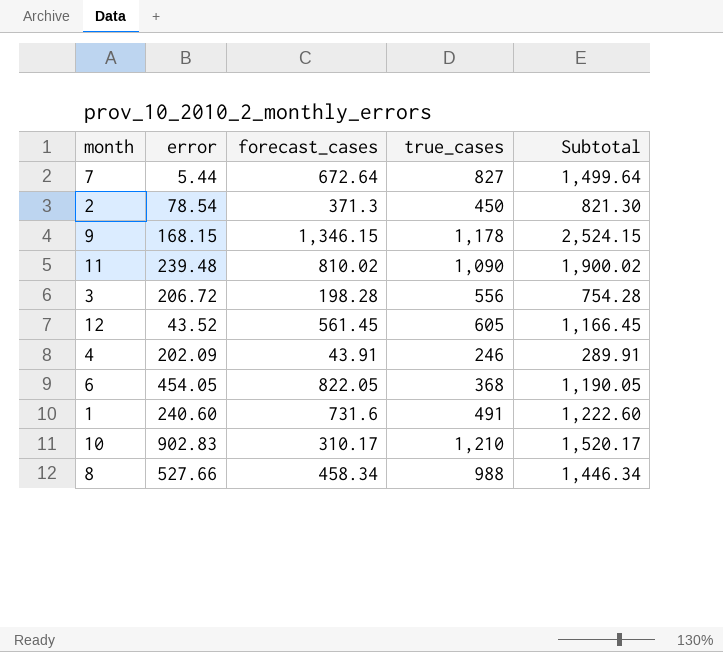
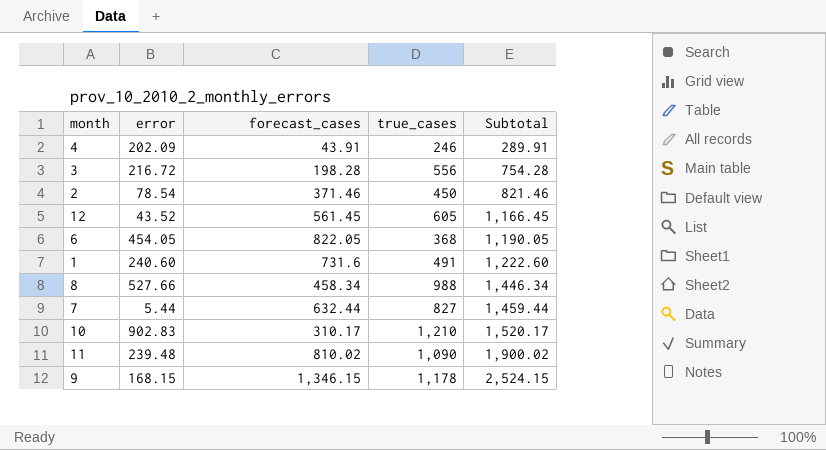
row order: none -> Subtotal ascending
3 | error: 206.72 -> 216.72
2 | forecast_cases: 371.3 -> 371.46
2 | Subtotal: 821.30 -> 821.46
7 | forecast_cases: 672.64 -> 632.44
7 | Subtotal: 1,499.64 -> 1,459.44

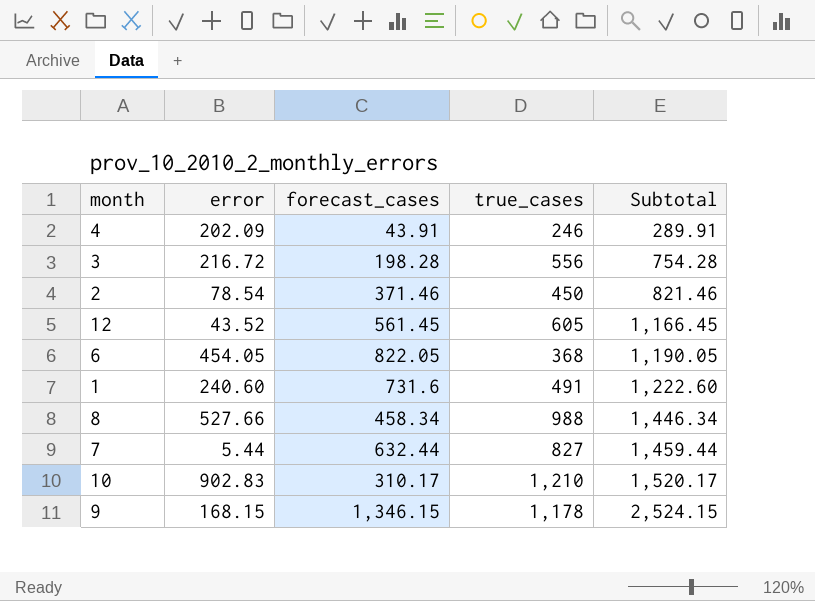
row 11: 239.48 | 810.02 | 1,090 | 1,900.02 -> none

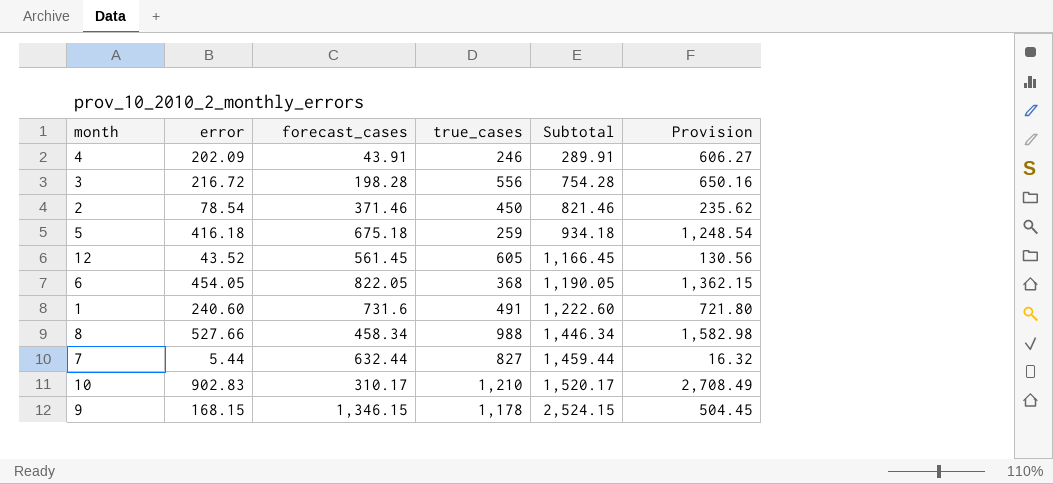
column Provision | formula: none -> [error] * 3
row 5: none -> 416.18 | 675.18 | 259 | 934.18 | 1,248.54

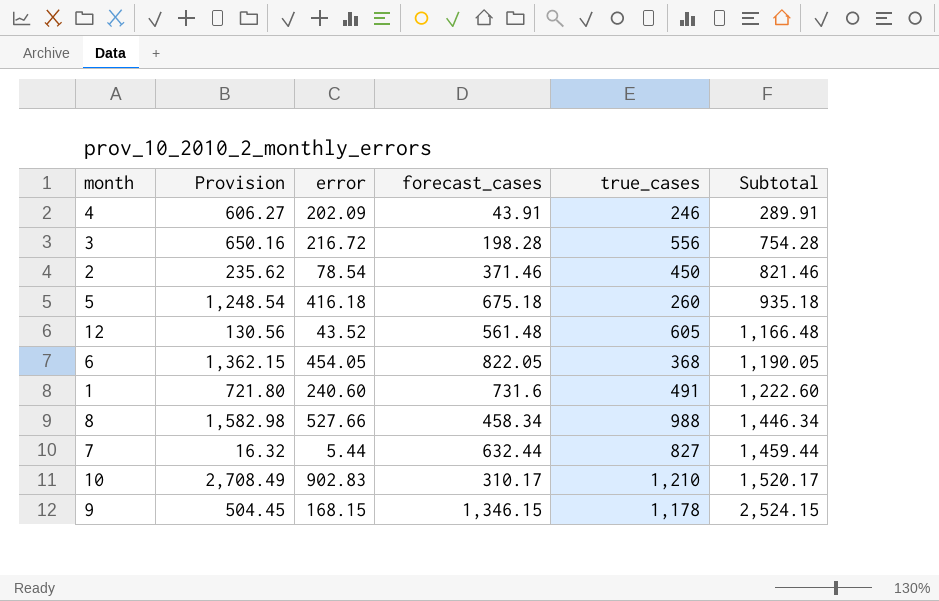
column Provision | position: 6 -> 2
5 | true_cases: 259 -> 260
5 | Subtotal: 934.18 -> 935.18
12 | forecast_cases: 561.45 -> 561.48
12 | Subtotal: 1,166.45 -> 1,166.48

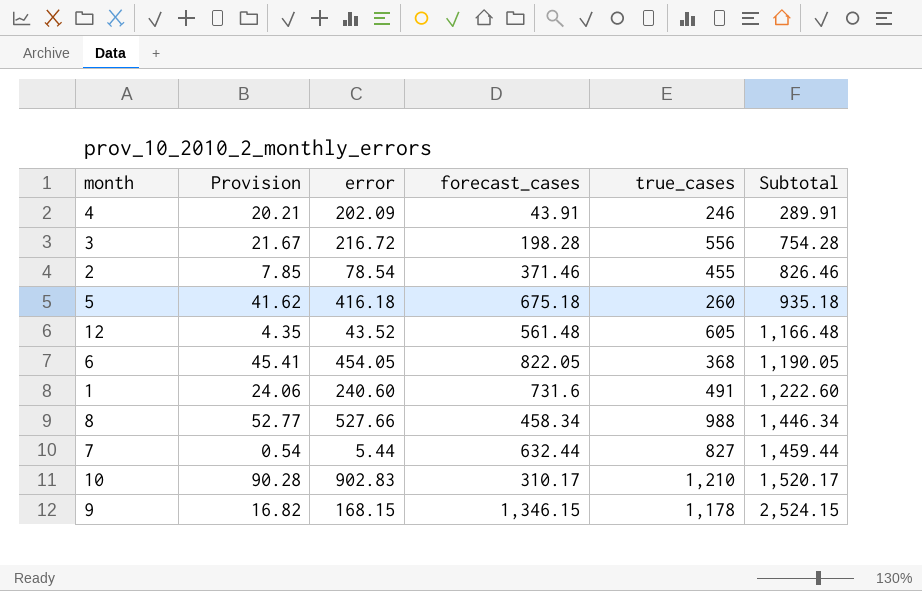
column Provision | formula: [error] * 3 -> [error] * 0.1
2 | true_cases: 450 -> 455
2 | Subtotal: 821.46 -> 826.46

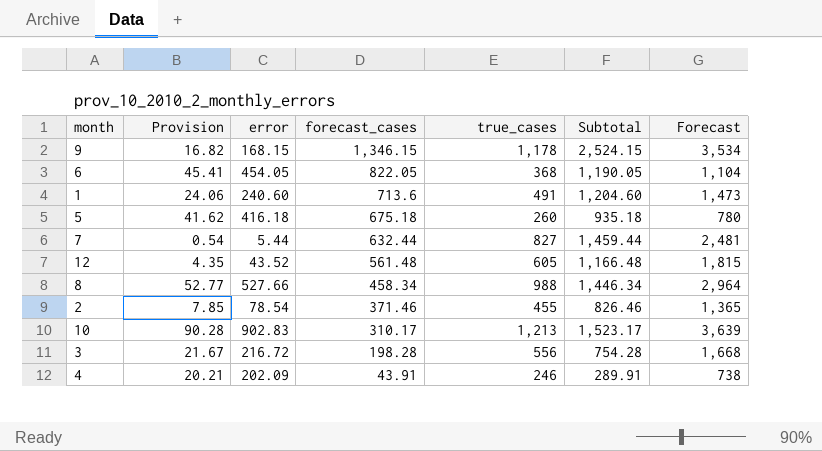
row order: Subtotal ascending -> forecast_cases descending
column Forecast | formula: none -> [true_cases] * 3
1 | forecast_cases: 731.6 -> 713.6
1 | Subtotal: 1,222.60 -> 1,204.60
10 | true_cases: 1,210 -> 1,213
10 | Subtotal: 1,520.17 -> 1,523.17

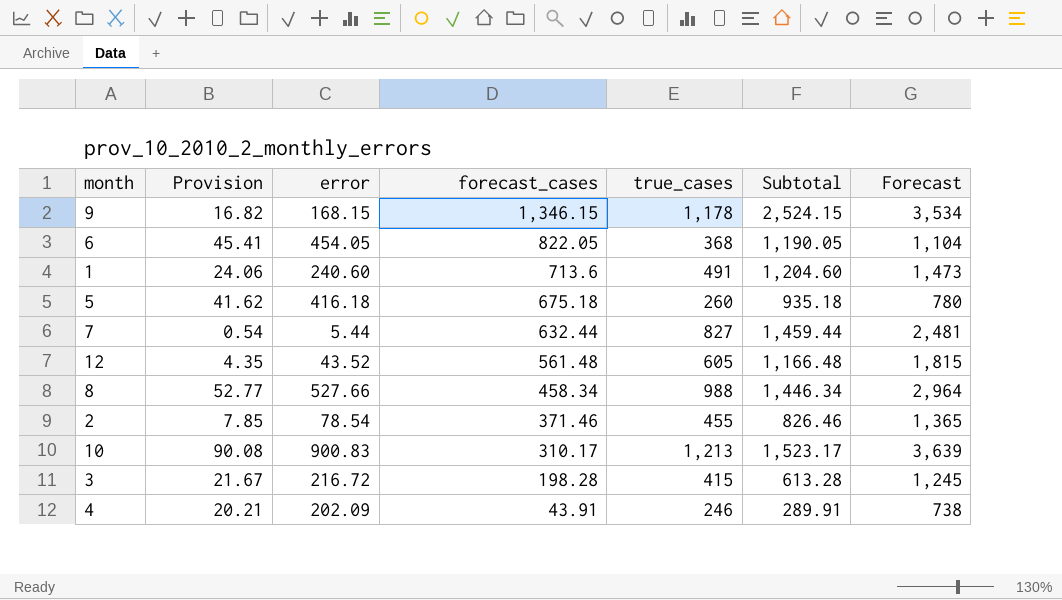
10 | Provision: 90.28 -> 90.08
10 | error: 902.83 -> 900.83
3 | true_cases: 556 -> 415
3 | Subtotal: 754.28 -> 613.28
3 | Forecast: 1,668 -> 1,245

